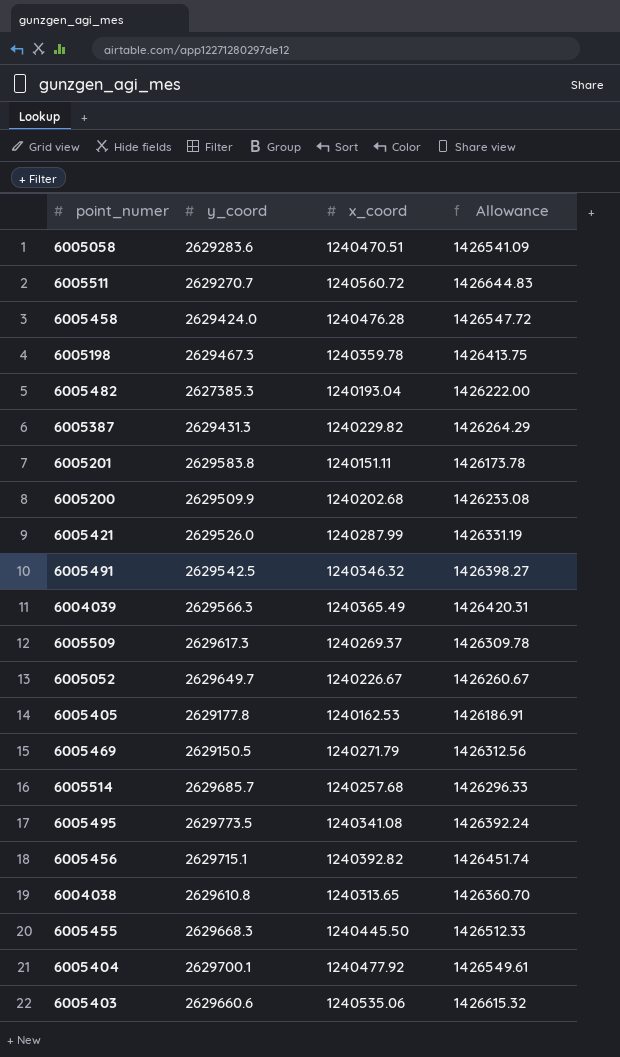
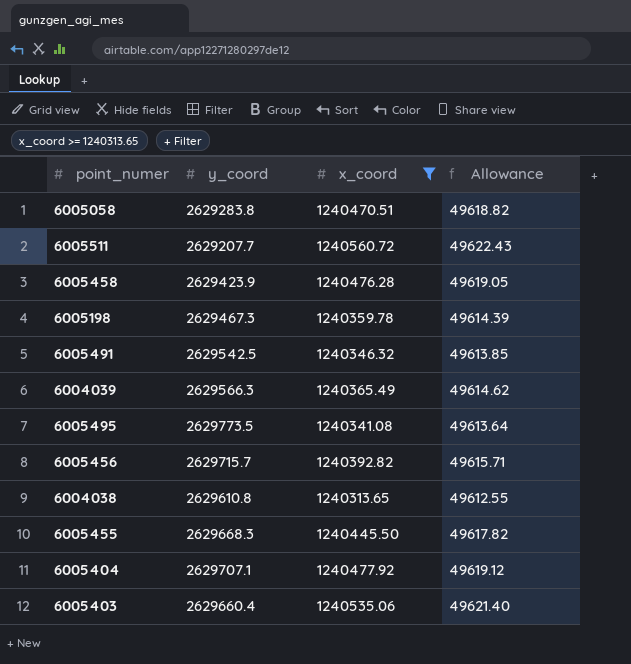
filter: none -> x_coord >= 1240313.65
column Allowance | formula: [x_coord] * 1.15 -> [x_coord] * 0.04
6005058 | y_coord: 2629283.6 -> 2629283.8
6005511 | y_coord: 2629270.7 -> 2629207.7
6005458 | y_coord: 2629424.0 -> 2629423.9
6005456 | y_coord: 2629715.1 -> 2629715.7
6005404 | y_coord: 2629700.1 -> 2629707.1
6005403 | y_coord: 2629660.6 -> 2629660.4

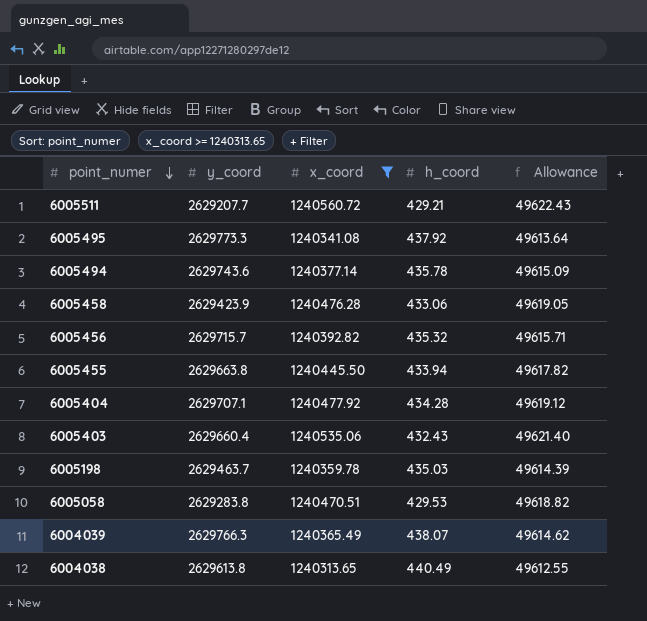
row order: none -> point_numer descending
column h_coord | position: none -> 4
row 6005491: 2629542.5 | 1240346.32 | 49613.85 -> none
6005495 | y_coord: 2629773.5 -> 2629773.3
row 6005494: none -> 2629743.6 | 1240377.14 | 435.78 | 49615.09
6005455 | y_coord: 2629668.3 -> 2629663.8
6005198 | y_coord: 2629467.3 -> 2629463.7
6004039 | y_coord: 2629566.3 -> 2629766.3
6004038 | y_coord: 2629610.8 -> 2629613.8

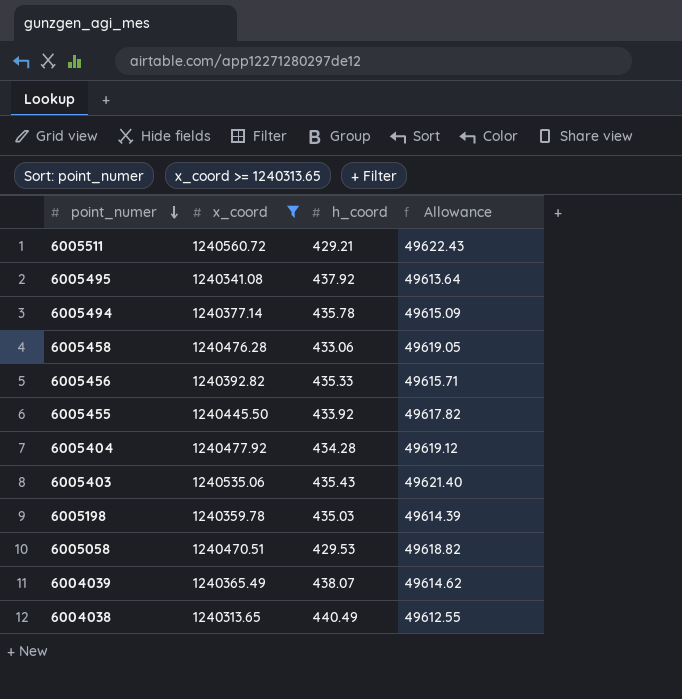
column y_coord | position: 2 -> none
6005456 | h_coord: 435.32 -> 435.33
6005455 | h_coord: 433.94 -> 433.92
6005403 | h_coord: 432.43 -> 435.43

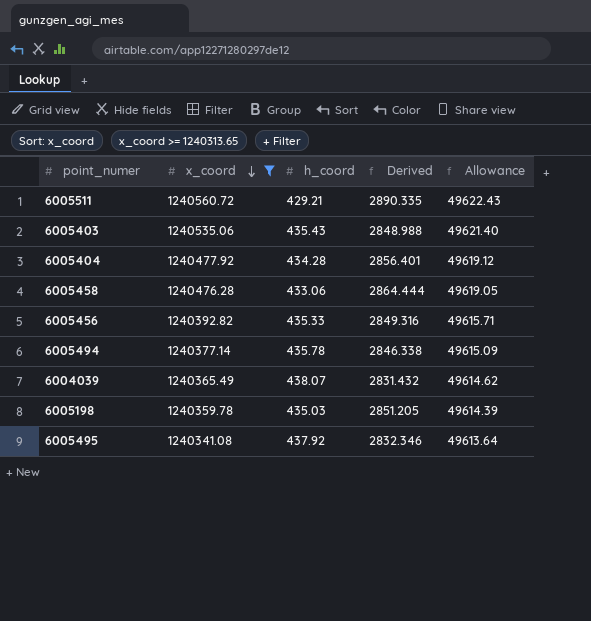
row order: point_numer descending -> x_coord descending
column Derived | formula: none -> [x_coord] / [h_coord]
row 6005455: 1240445.50 | 433.92 | 49617.82 -> none
row 6005058: 1240470.51 | 429.53 | 49618.82 -> none
row 6004038: 1240313.65 | 440.49 | 49612.55 -> none

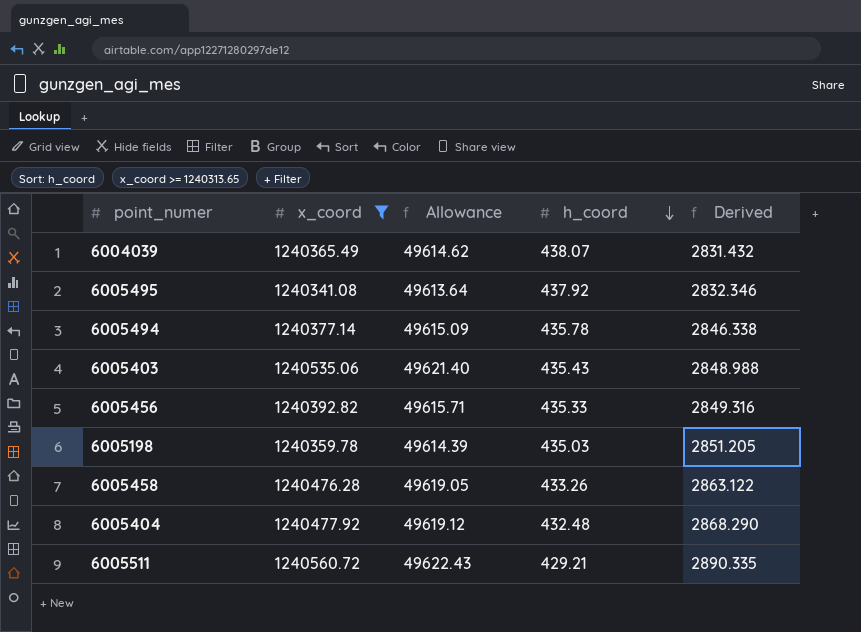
row order: x_coord descending -> h_coord descending
column Allowance | position: 5 -> 3
6005458 | h_coord: 433.06 -> 433.26
6005458 | Derived: 2864.444 -> 2863.122
6005404 | h_coord: 434.28 -> 432.48
6005404 | Derived: 2856.401 -> 2868.290

